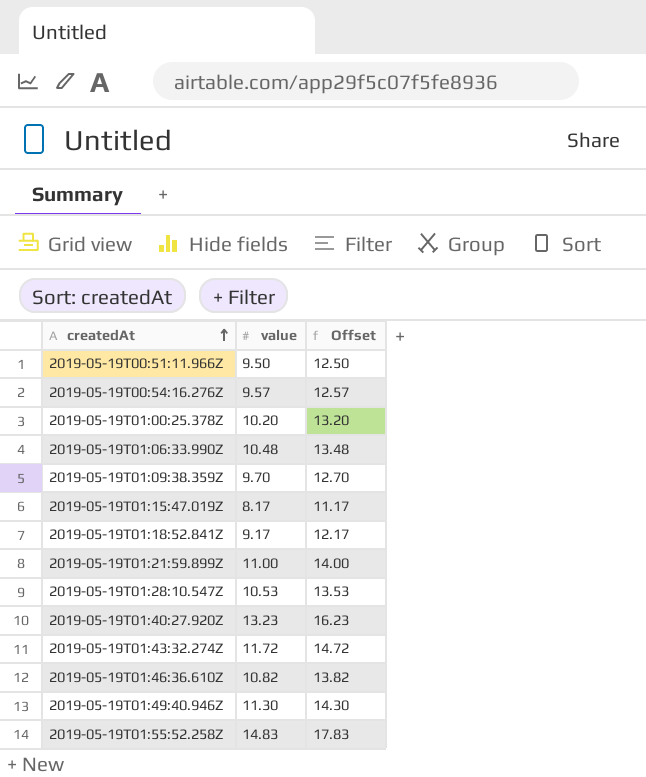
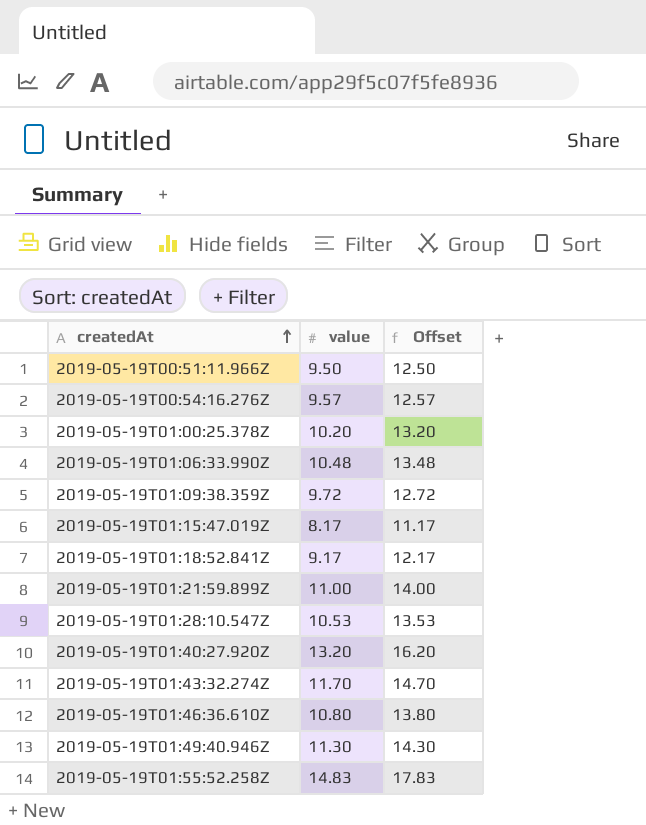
2019-05-19T01:09:38.359Z | value: 9.70 -> 9.72
2019-05-19T01:09:38.359Z | Offset: 12.70 -> 12.72
2019-05-19T01:40:27.920Z | value: 13.23 -> 13.20
2019-05-19T01:40:27.920Z | Offset: 16.23 -> 16.20
2019-05-19T01:43:32.274Z | value: 11.72 -> 11.70
2019-05-19T01:43:32.274Z | Offset: 14.72 -> 14.70
2019-05-19T01:46:36.610Z | value: 10.82 -> 10.80
2019-05-19T01:46:36.610Z | Offset: 13.82 -> 13.80

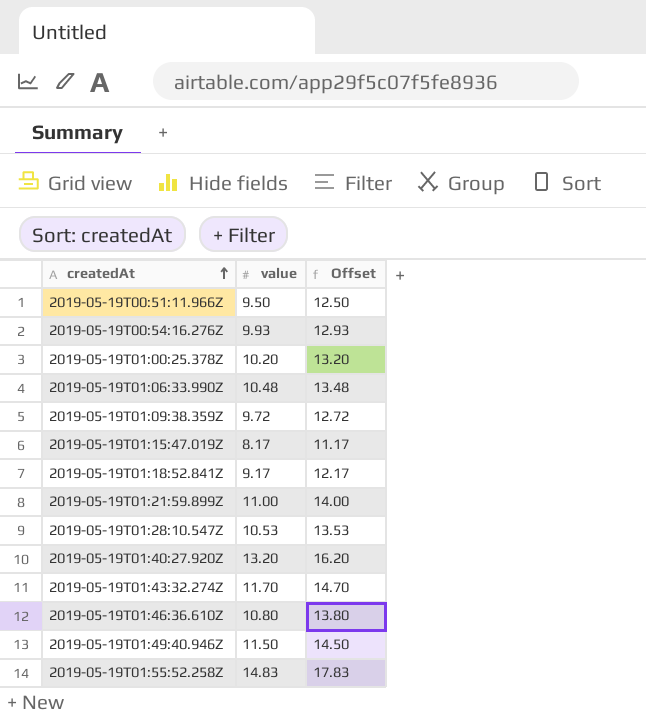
2019-05-19T00:54:16.276Z | value: 9.57 -> 9.93
2019-05-19T00:54:16.276Z | Offset: 12.57 -> 12.93
2019-05-19T01:49:40.946Z | value: 11.30 -> 11.50
2019-05-19T01:49:40.946Z | Offset: 14.30 -> 14.50

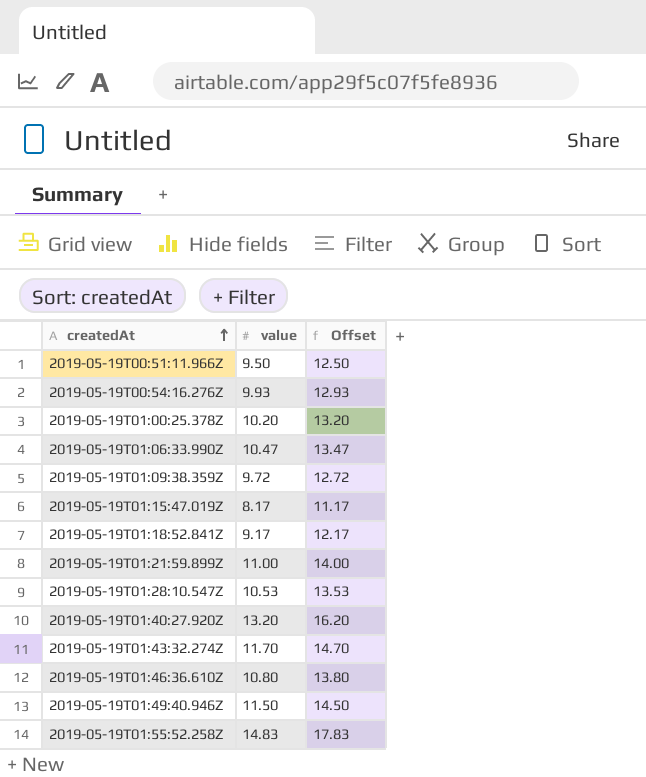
2019-05-19T01:06:33.990Z | value: 10.48 -> 10.47
2019-05-19T01:06:33.990Z | Offset: 13.48 -> 13.47

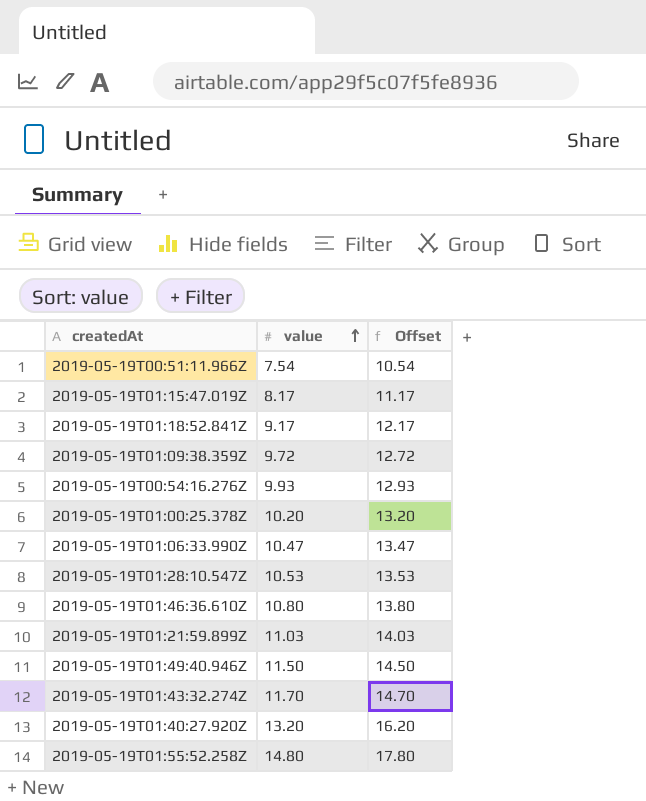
row order: createdAt ascending -> value ascending
2019-05-19T00:51:11.966Z | value: 9.50 -> 7.54
2019-05-19T00:51:11.966Z | Offset: 12.50 -> 10.54
2019-05-19T01:21:59.899Z | value: 11.00 -> 11.03
2019-05-19T01:21:59.899Z | Offset: 14.00 -> 14.03
2019-05-19T01:55:52.258Z | value: 14.83 -> 14.80
2019-05-19T01:55:52.258Z | Offset: 17.83 -> 17.80

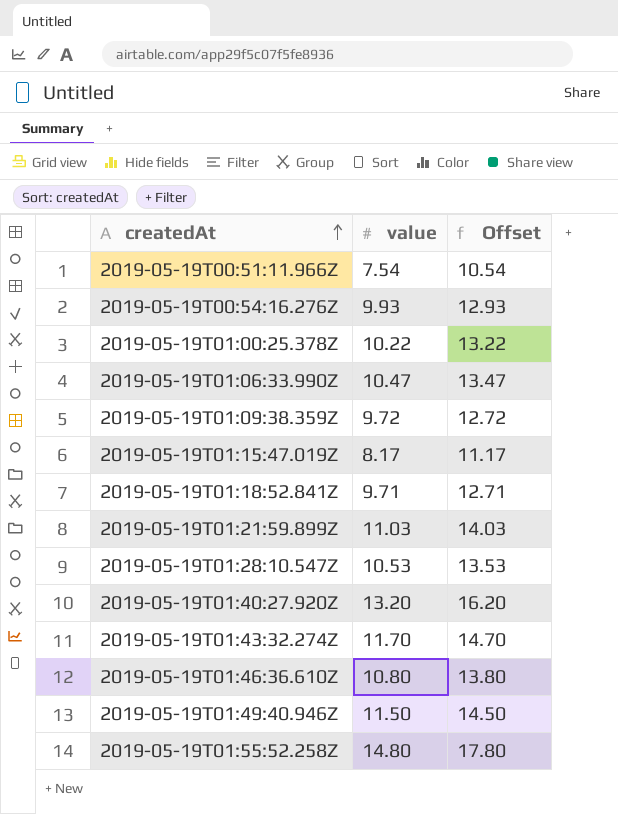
row order: value ascending -> createdAt ascending
2019-05-19T01:00:25.378Z | value: 10.20 -> 10.22
2019-05-19T01:00:25.378Z | Offset: 13.20 -> 13.22
2019-05-19T01:18:52.841Z | value: 9.17 -> 9.71
2019-05-19T01:18:52.841Z | Offset: 12.17 -> 12.71

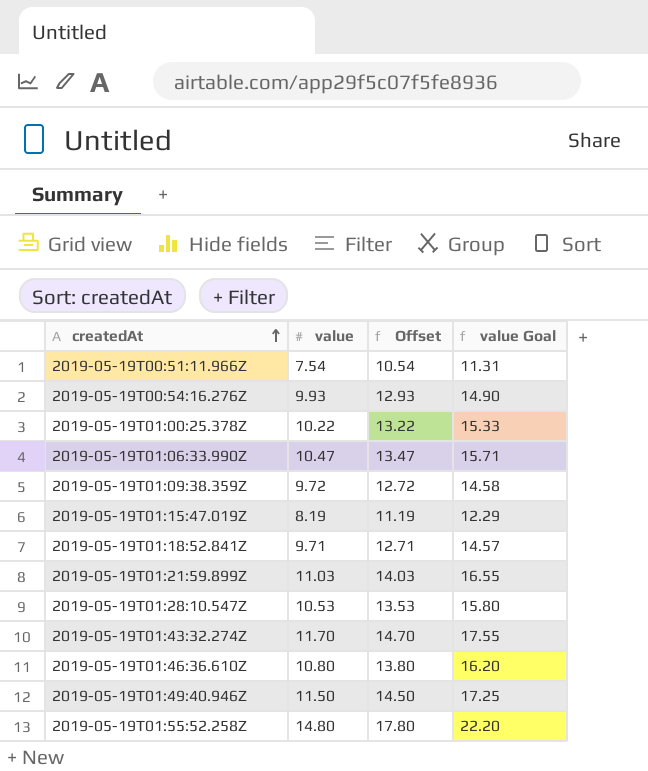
column value Goal | formula: none -> [value] * 1.5
row 2019-05-19T01:40:27.920Z: 13.20 | 16.20 -> none
2019-05-19T01:15:47.019Z | value: 8.17 -> 8.19
2019-05-19T01:15:47.019Z | Offset: 11.17 -> 11.19

